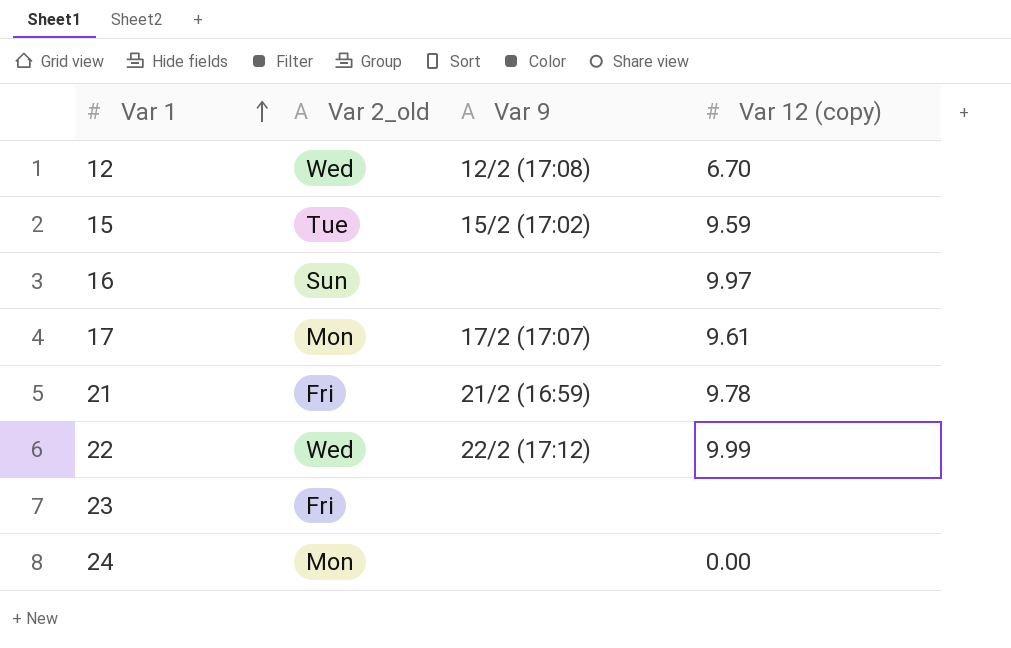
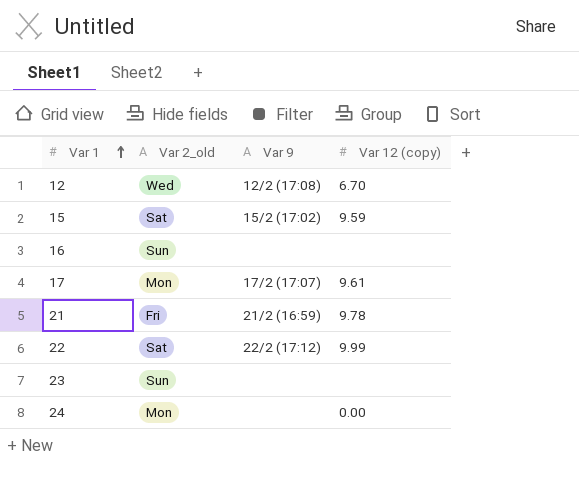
15 | Var 2_old: Tue -> Sat
16 | Var 12 (copy): 9.97 -> none
22 | Var 2_old: Wed -> Sat
23 | Var 2_old: Fri -> Sun

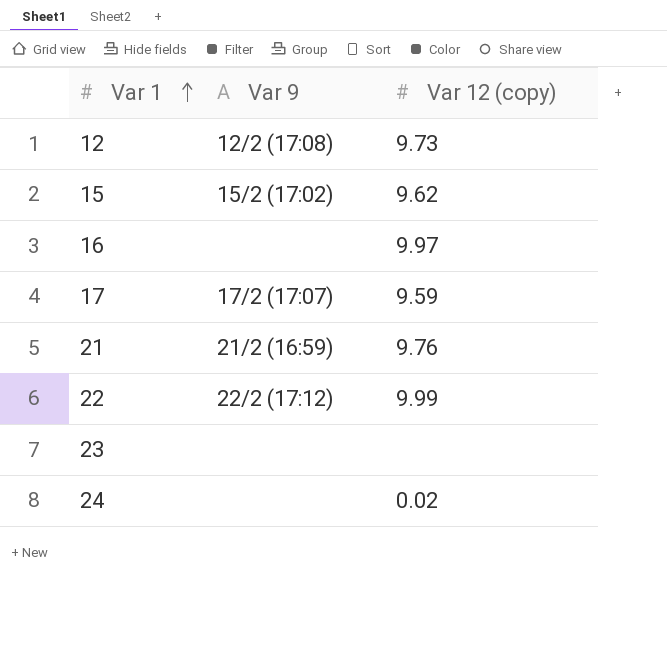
column Var 2_old | position: 2 -> none
12 | Var 12 (copy): 6.70 -> 9.73
15 | Var 12 (copy): 9.59 -> 9.62
16 | Var 12 (copy): none -> 9.97
17 | Var 12 (copy): 9.61 -> 9.59
21 | Var 12 (copy): 9.78 -> 9.76
24 | Var 12 (copy): 0.00 -> 0.02

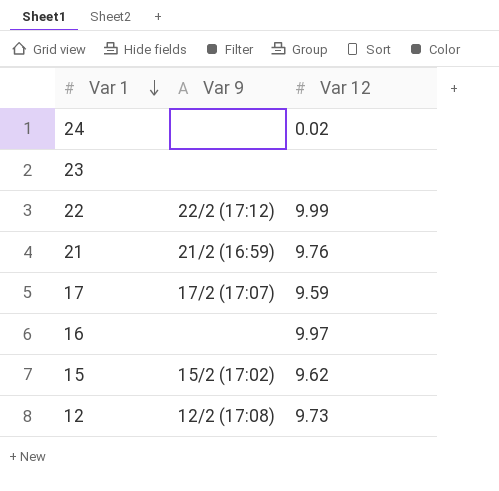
row order: Var 1 ascending -> Var 1 descending
column name: Var 12 (copy) -> Var 12

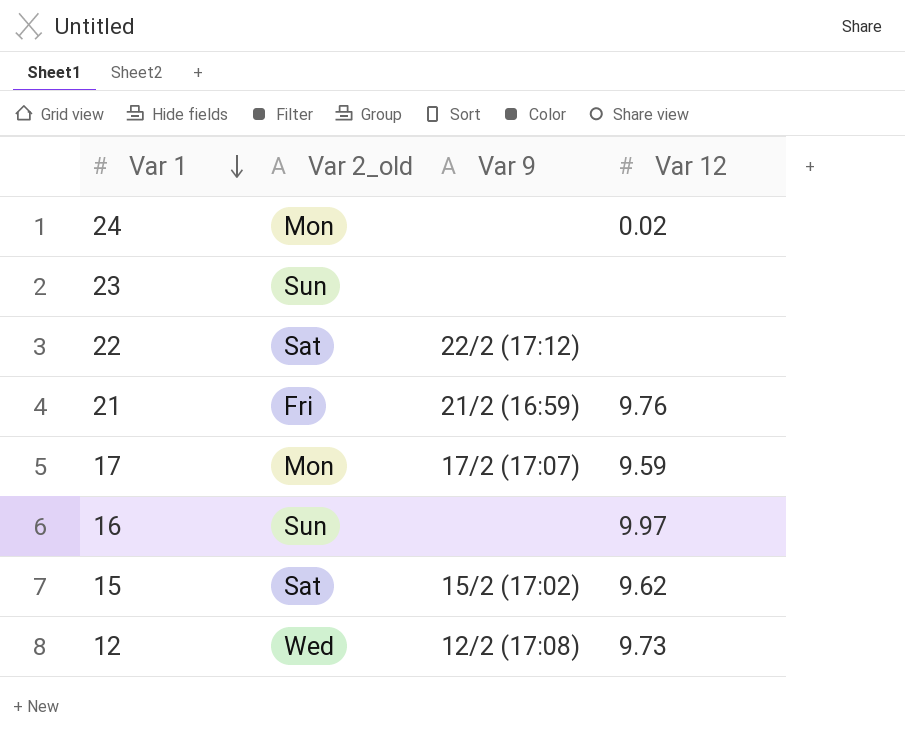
column Var 2_old | position: none -> 2
22 | Var 12: 9.99 -> none

